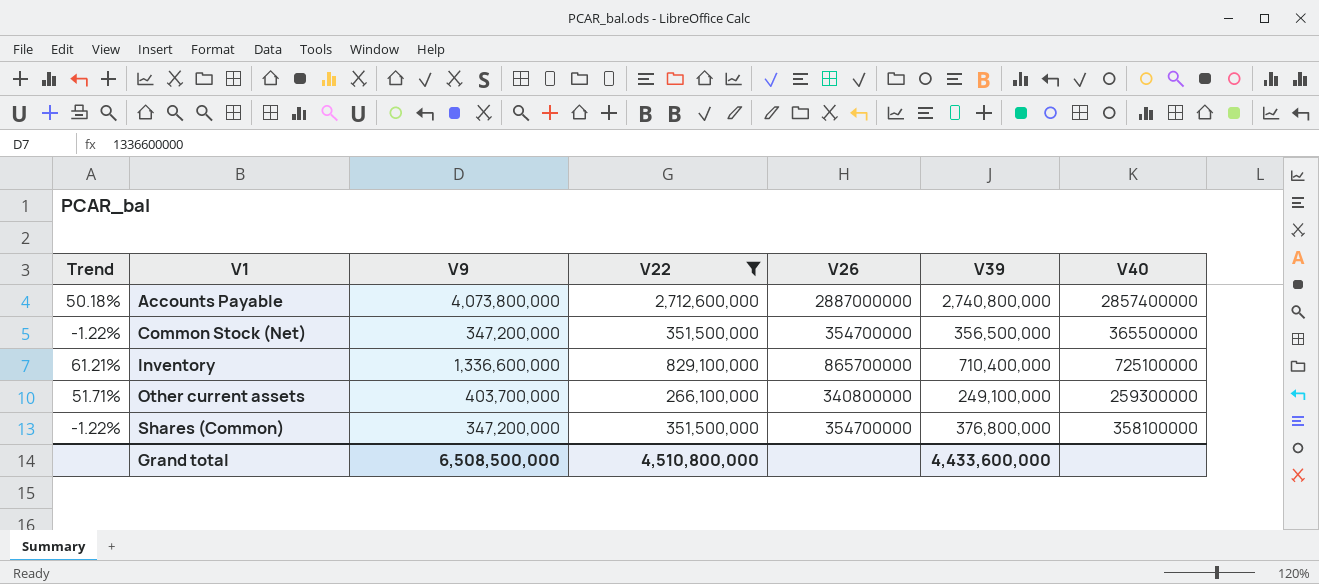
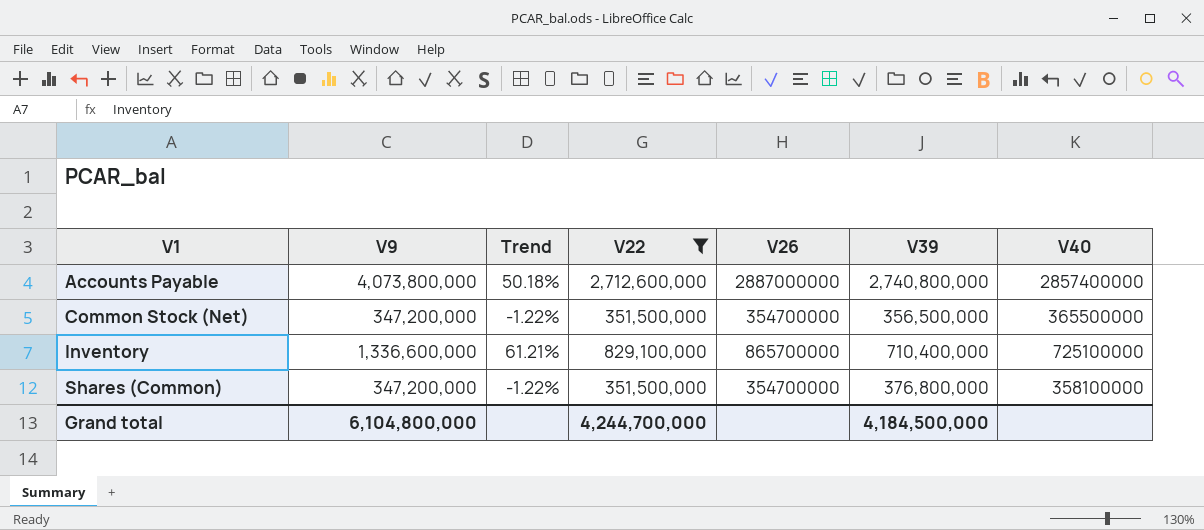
column Trend | position: 1 -> 3
row Other current assets: 51.71% | 403,700,000 | 266,100,000 | 340800000 | 249,100,000 | 259300000 -> none
Grand total | V9: 6,508,500,000 -> 6,104,800,000
Grand total | V22: 4,510,800,000 -> 4,244,700,000
Grand total | V39: 4,433,600,000 -> 4,184,500,000

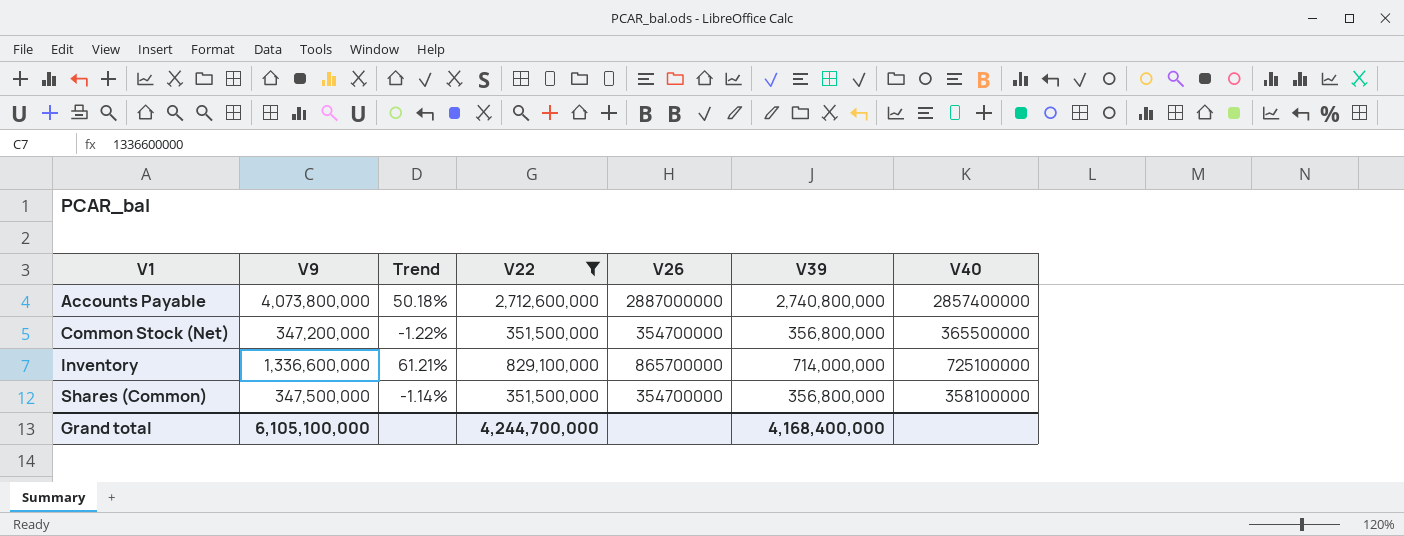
Common Stock (Net) | V39: 356,500,000 -> 356,800,000
Inventory | V39: 710,400,000 -> 714,000,000
Shares (Common) | V9: 347,200,000 -> 347,500,000
Shares (Common) | Trend: -1.22% -> -1.14%
Shares (Common) | V39: 376,800,000 -> 356,800,000
Grand total | V9: 6,104,800,000 -> 6,105,100,000
Grand total | V39: 4,184,500,000 -> 4,168,400,000

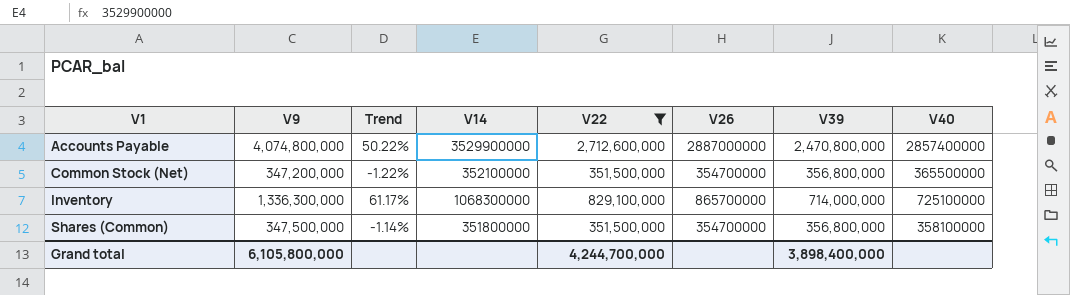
column V14 | position: none -> 4
Accounts Payable | V9: 4,073,800,000 -> 4,074,800,000
Accounts Payable | Trend: 50.18% -> 50.22%
Accounts Payable | V39: 2,740,800,000 -> 2,470,800,000
Inventory | V9: 1,336,600,000 -> 1,336,300,000
Inventory | Trend: 61.21% -> 61.17%
Grand total | V9: 6,105,100,000 -> 6,105,800,000
Grand total | V39: 4,168,400,000 -> 3,898,400,000

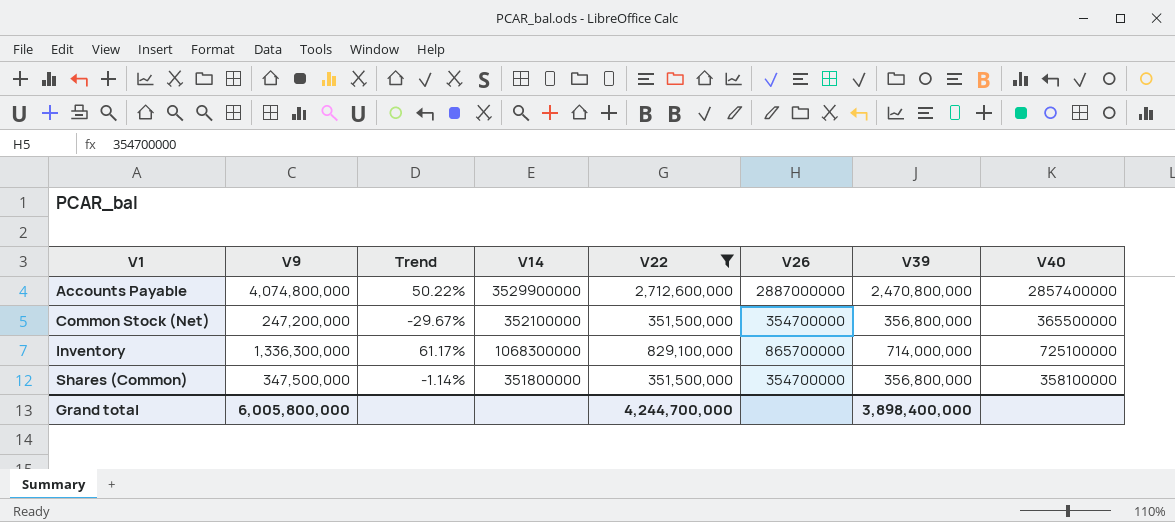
Common Stock (Net) | V9: 347,200,000 -> 247,200,000
Common Stock (Net) | Trend: -1.22% -> -29.67%
Grand total | V9: 6,105,800,000 -> 6,005,800,000

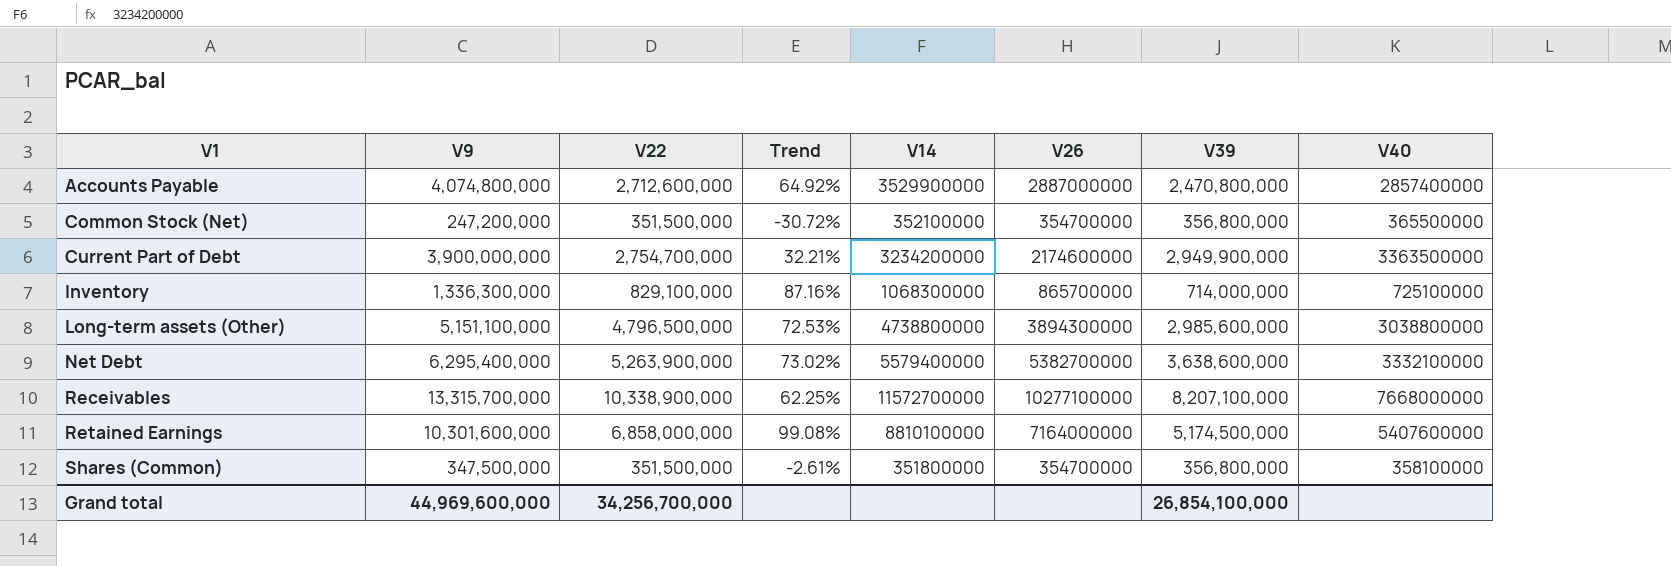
filter: V22 <= 2,712,600,000 -> none
column V22 | position: 5 -> 3
column Trend | formula: ([V9] - [V22]) / [V22] -> ([V9] - [V39]) / [V39]
Grand total | V9: 6,005,800,000 -> 44,969,600,000
Grand total | V22: 4,244,700,000 -> 34,256,700,000
Grand total | V39: 3,898,400,000 -> 26,854,100,000

